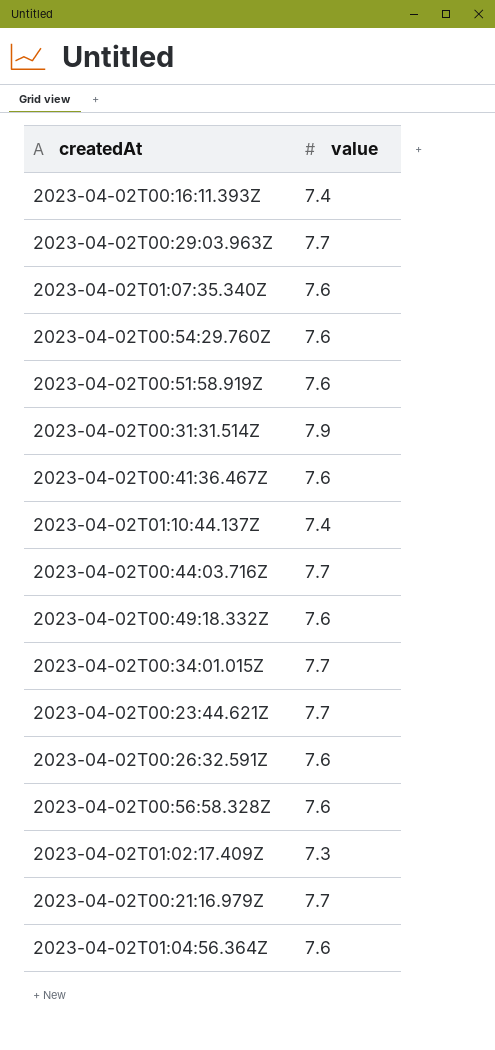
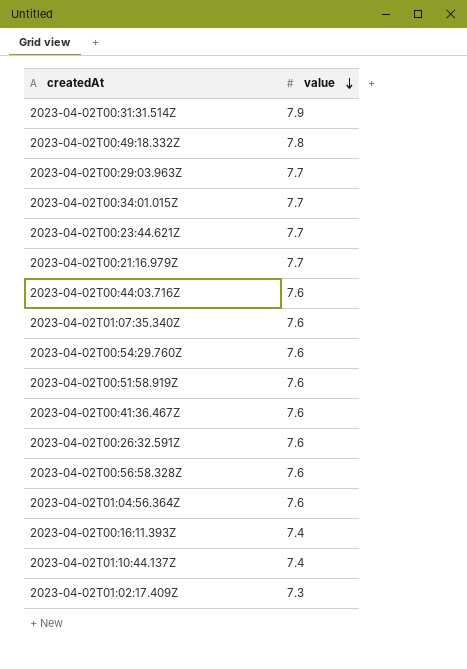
row order: none -> value descending
2023-04-02T00:49:18.332Z | value: 7.6 -> 7.8
2023-04-02T00:44:03.716Z | value: 7.7 -> 7.6

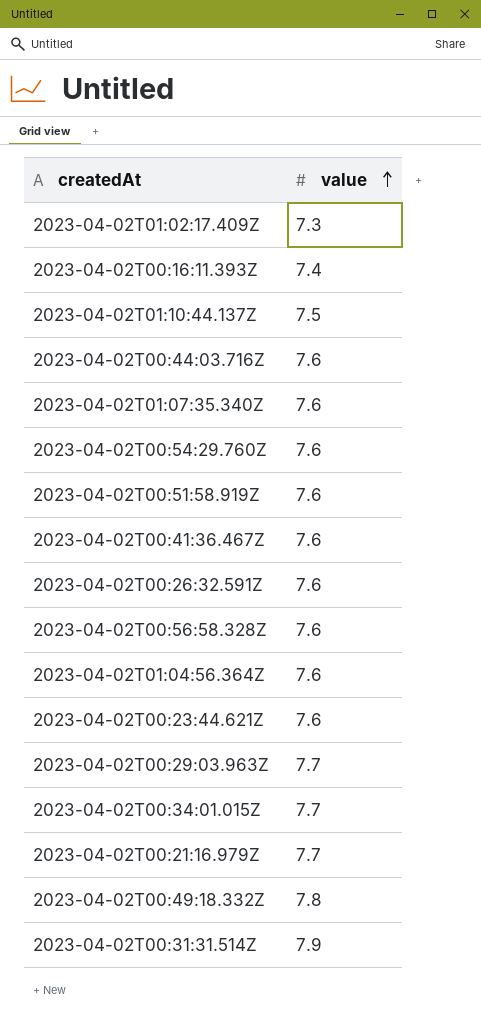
row order: value descending -> value ascending
2023-04-02T01:10:44.137Z | value: 7.4 -> 7.5
2023-04-02T00:23:44.621Z | value: 7.7 -> 7.6

